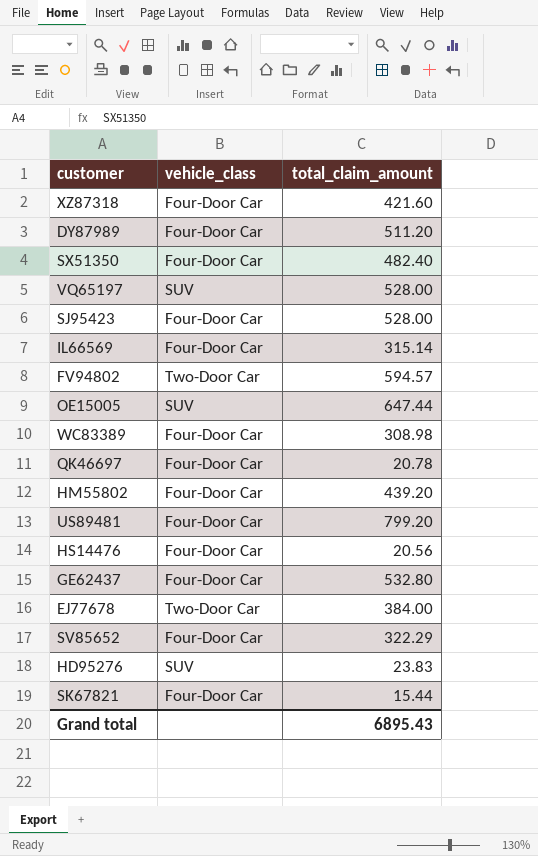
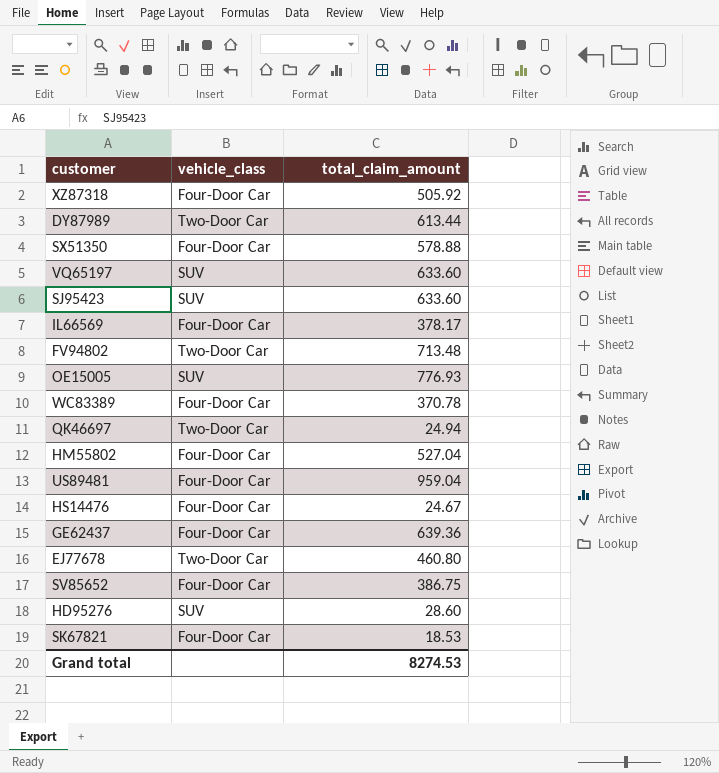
XZ87318 | total_claim_amount: 421.60 -> 505.92
DY87989 | vehicle_class: Four-Door Car -> Two-Door Car
DY87989 | total_claim_amount: 511.20 -> 613.44
SX51350 | total_claim_amount: 482.40 -> 578.88
VQ65197 | total_claim_amount: 528.00 -> 633.60
SJ95423 | vehicle_class: Four-Door Car -> SUV
SJ95423 | total_claim_amount: 528.00 -> 633.60
IL66569 | total_claim_amount: 315.14 -> 378.17
FV94802 | total_claim_amount: 594.57 -> 713.48
OE15005 | total_claim_amount: 647.44 -> 776.93
WC83389 | total_claim_amount: 308.98 -> 370.78
QK46697 | vehicle_class: Four-Door Car -> Two-Door Car
QK46697 | total_claim_amount: 20.78 -> 24.94
HM55802 | total_claim_amount: 439.20 -> 527.04
US89481 | total_claim_amount: 799.20 -> 959.04
HS14476 | total_claim_amount: 20.56 -> 24.67
GE62437 | total_claim_amount: 532.80 -> 639.36
EJ77678 | total_claim_amount: 384.00 -> 460.80
SV85652 | total_claim_amount: 322.29 -> 386.75
HD95276 | total_claim_amount: 23.83 -> 28.60
SK67821 | total_claim_amount: 15.44 -> 18.53
Grand total | total_claim_amount: 6895.43 -> 8274.53

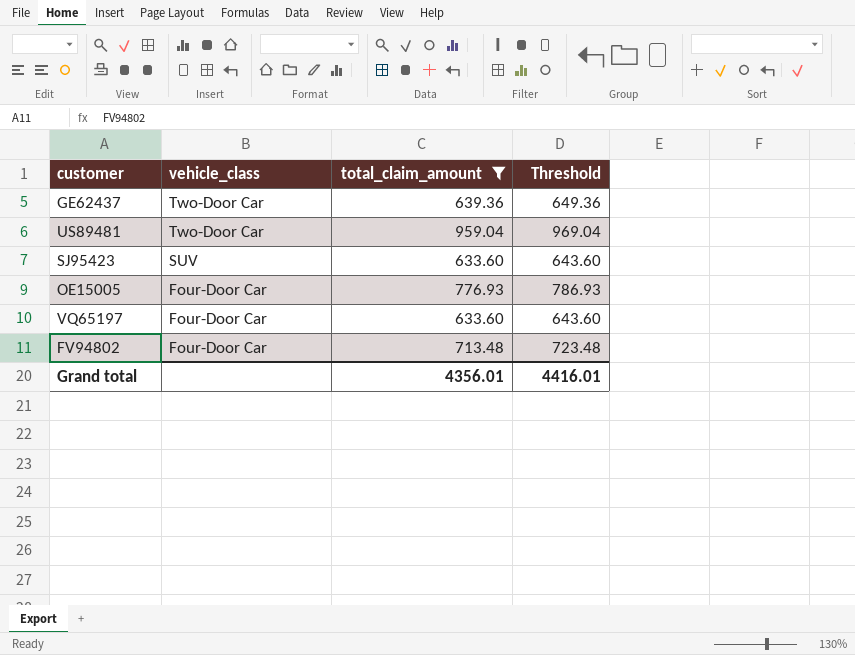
filter: none -> total_claim_amount >= 633.60
row order: none -> vehicle_class descending
column Threshold | formula: none -> [total_claim_amount] + 10
GE62437 | vehicle_class: Four-Door Car -> Two-Door Car
US89481 | vehicle_class: Four-Door Car -> Two-Door Car
OE15005 | vehicle_class: SUV -> Four-Door Car
VQ65197 | vehicle_class: SUV -> Four-Door Car
FV94802 | vehicle_class: Two-Door Car -> Four-Door Car
Grand total | total_claim_amount: 8274.53 -> 4356.01

